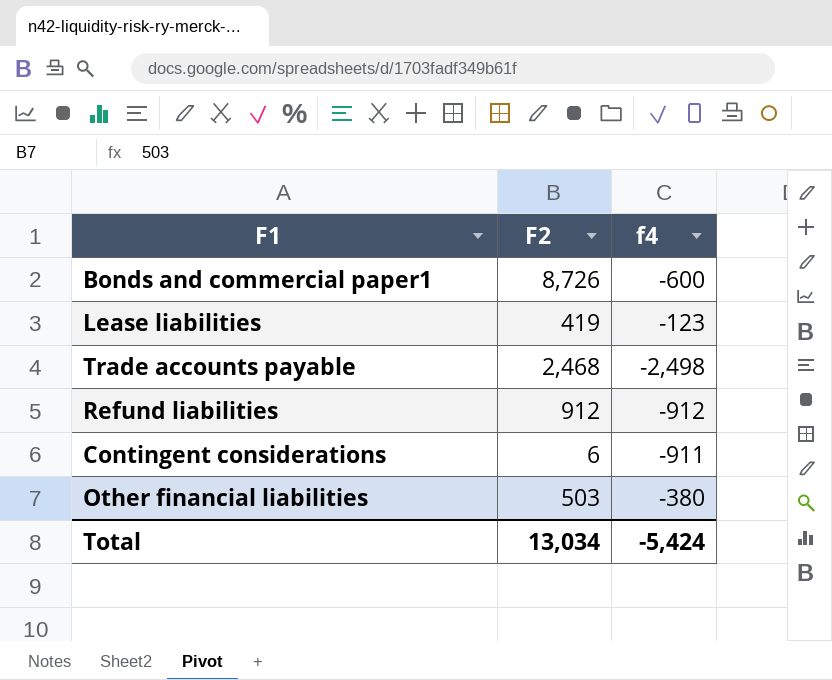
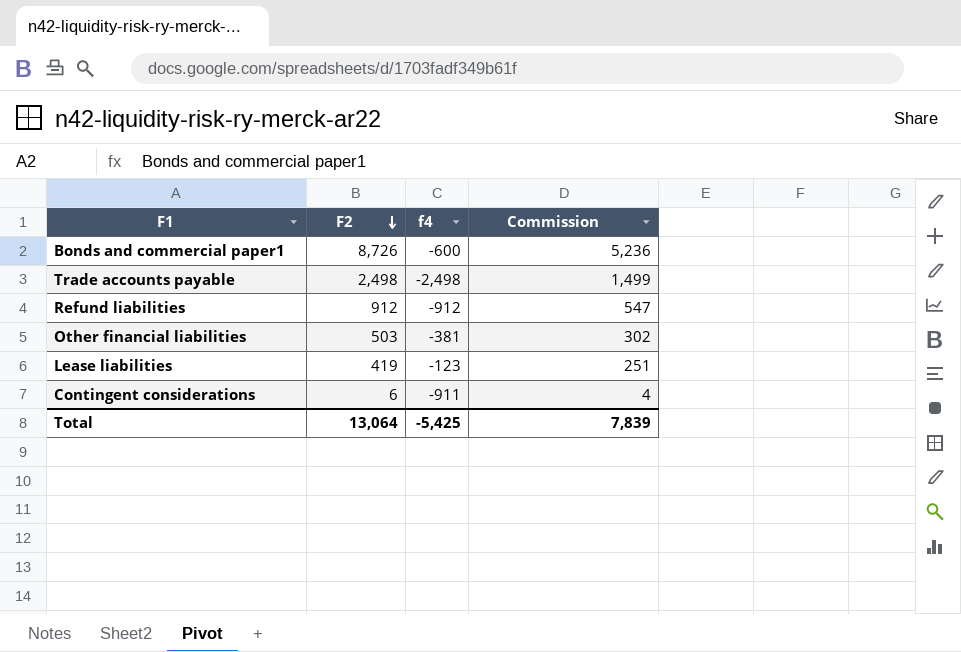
row order: none -> F2 descending
column Commission | formula: none -> [F2] * 0.6
Trade accounts payable | F2: 2,468 -> 2,498
Other financial liabilities | f4: -380 -> -381
Total | F2: 13,034 -> 13,064
Total | f4: -5,424 -> -5,425

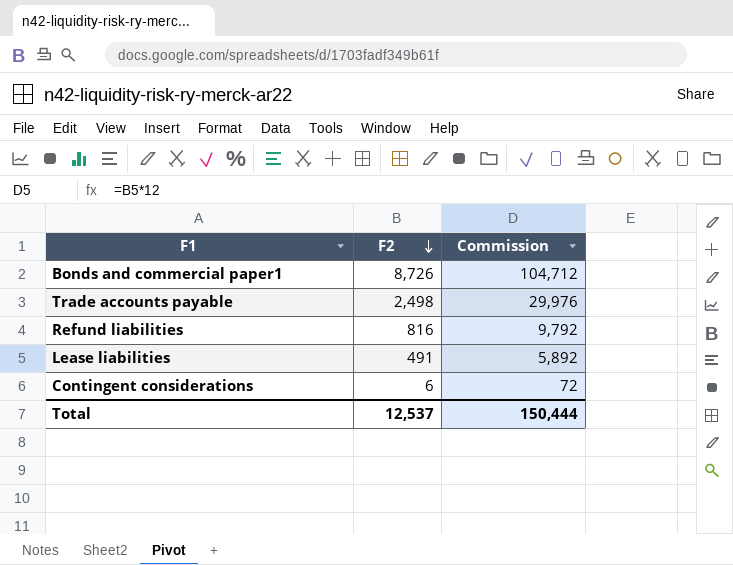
column f4 | position: 3 -> none
column Commission | formula: [F2] * 0.6 -> [F2] * 12
row Other financial liabilities: 503 | -381 | 302 -> none
Refund liabilities | F2: 912 -> 816
Lease liabilities | F2: 419 -> 491
Total | F2: 13,064 -> 12,537
Total | Commission: 7,839 -> 150,444

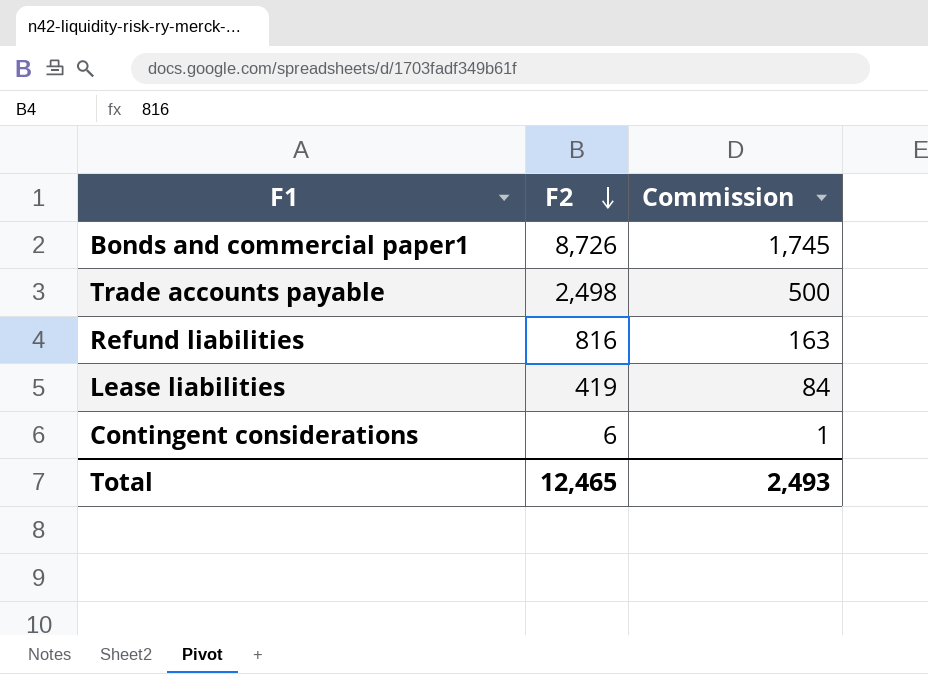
column Commission | formula: [F2] * 12 -> [F2] * 0.2
Lease liabilities | F2: 491 -> 419
Total | F2: 12,537 -> 12,465
Total | Commission: 150,444 -> 2,493

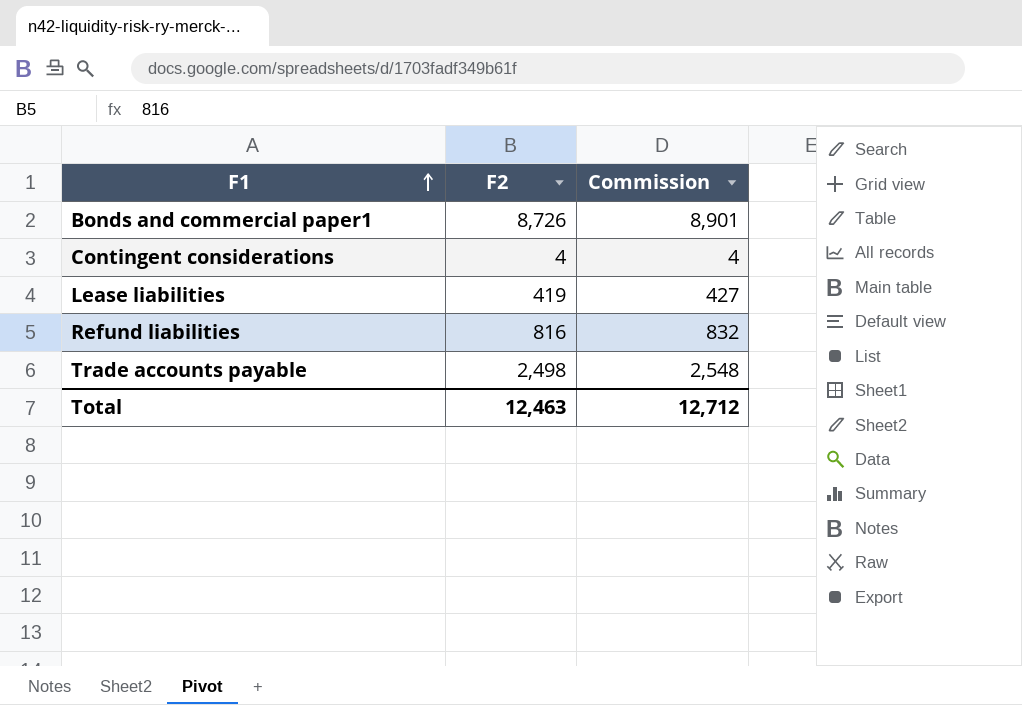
row order: F2 descending -> F1 ascending
column Commission | formula: [F2] * 0.2 -> [F2] * 1.02
Contingent considerations | F2: 6 -> 4
Total | F2: 12,465 -> 12,463
Total | Commission: 2,493 -> 12,712

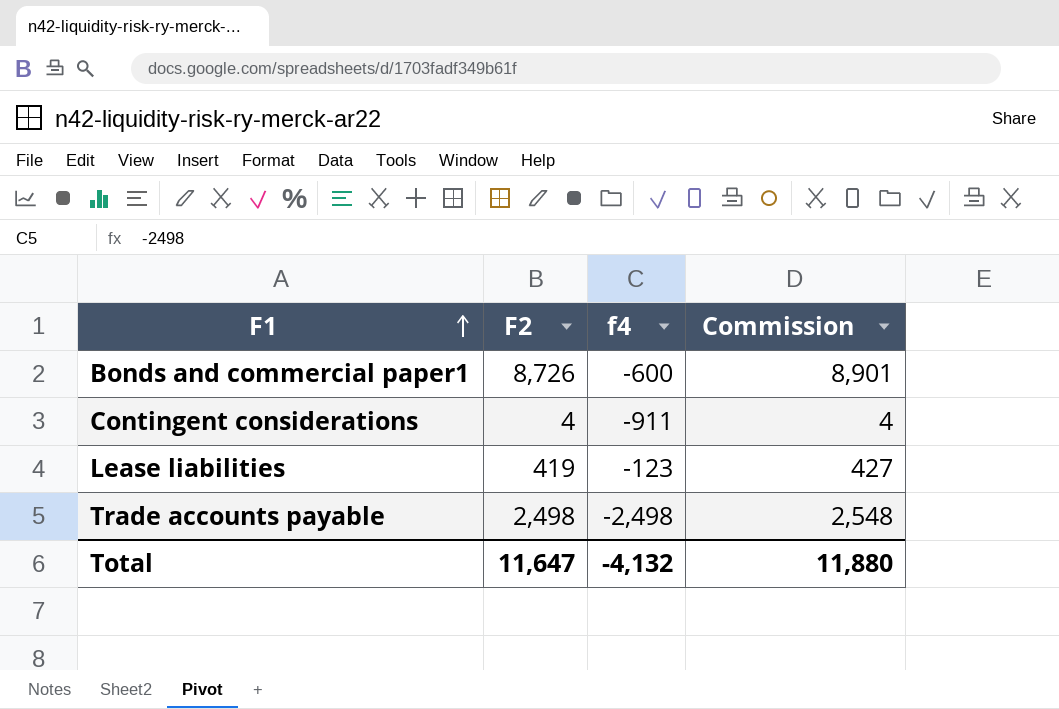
column f4 | position: none -> 3
row Refund liabilities: 816 | 832 -> none
Total | F2: 12,463 -> 11,647
Total | Commission: 12,712 -> 11,880

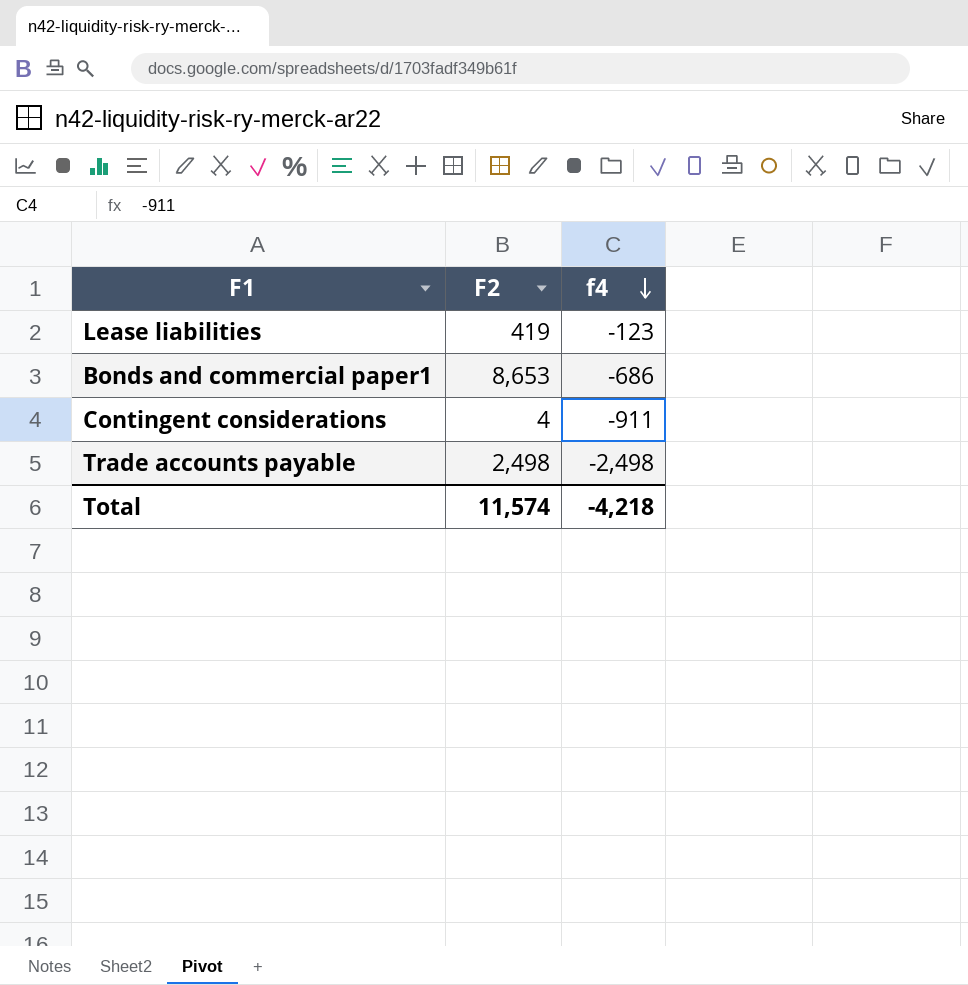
row order: F1 ascending -> f4 descending
column Commission | formula: [F2] * 1.02 -> none
Bonds and commercial paper1 | F2: 8,726 -> 8,653
Bonds and commercial paper1 | f4: -600 -> -686
Total | F2: 11,647 -> 11,574
Total | f4: -4,132 -> -4,218

